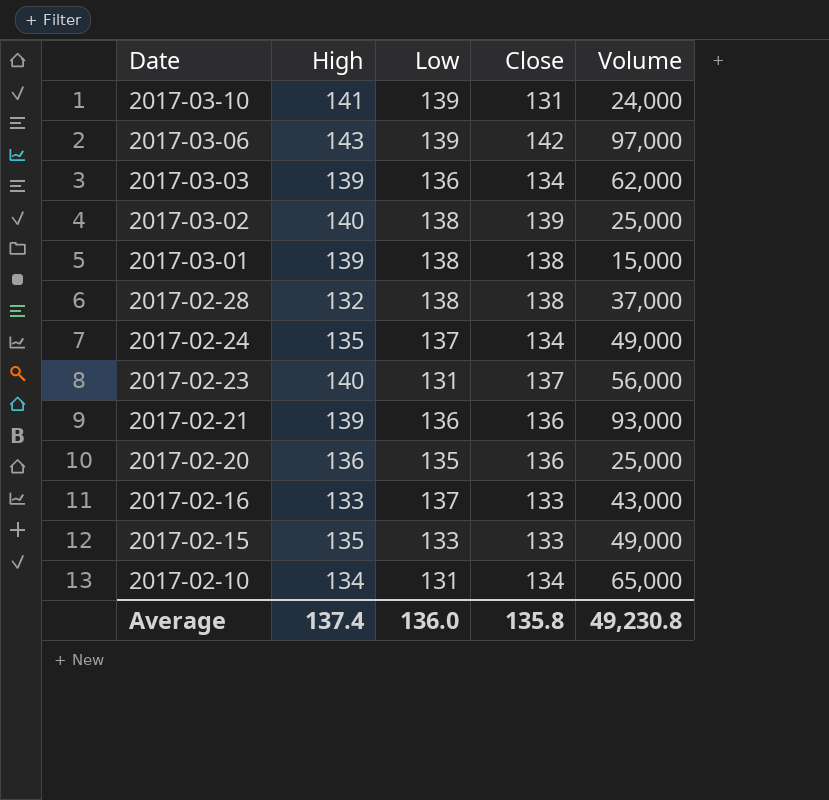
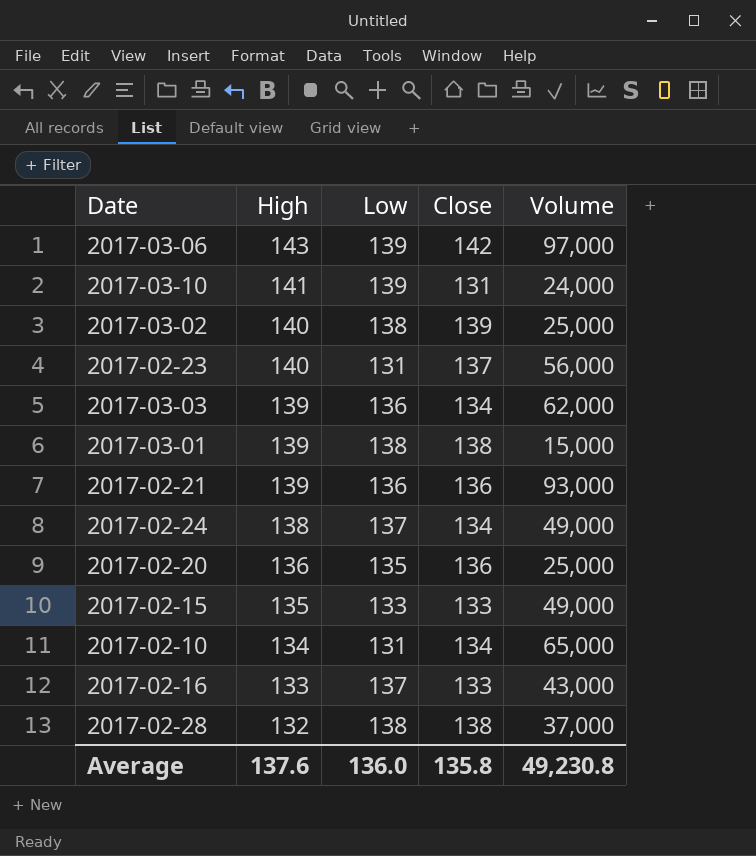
row order: Date descending -> High descending
2017-02-24 | High: 135 -> 138
Average | High: 137.4 -> 137.6

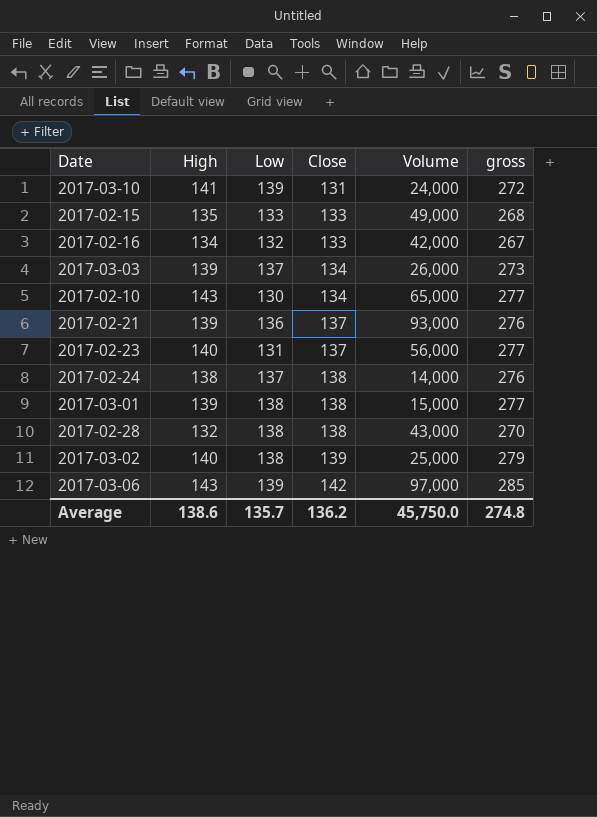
row order: High descending -> Close ascending
column gross | formula: none -> [High] + [Close]
row 2017-02-20: 136 | 135 | 136 | 25,000 -> none
2017-02-16 | High: 133 -> 134
2017-02-16 | Low: 137 -> 132
2017-02-16 | Volume: 43,000 -> 42,000
2017-03-03 | Low: 136 -> 137
2017-03-03 | Volume: 62,000 -> 26,000
2017-02-10 | High: 134 -> 143
2017-02-10 | Low: 131 -> 130
2017-02-21 | Close: 136 -> 137
2017-02-24 | Close: 134 -> 138
2017-02-24 | Volume: 49,000 -> 14,000
2017-02-28 | Volume: 37,000 -> 43,000
Average | High: 137.6 -> 138.6
Average | Low: 136.0 -> 135.7
Average | Close: 135.8 -> 136.2
Average | Volume: 49,230.8 -> 45,750.0

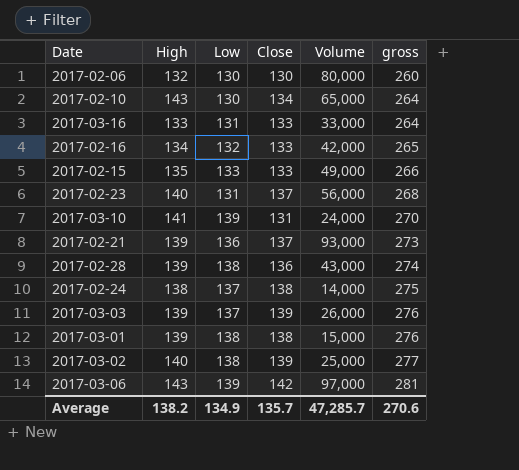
row order: Close ascending -> gross ascending
column gross | formula: [High] + [Close] -> [Low] + [Close]
row 2017-02-06: none -> 132 | 130 | 130 | 80,000 | 260
row 2017-03-16: none -> 133 | 131 | 133 | 33,000 | 264
2017-02-28 | High: 132 -> 139
2017-02-28 | Close: 138 -> 136
2017-03-03 | Close: 134 -> 139
Average | High: 138.6 -> 138.2
Average | Low: 135.7 -> 134.9
Average | Close: 136.2 -> 135.7
Average | Volume: 45,750.0 -> 47,285.7
Average | gross: 274.8 -> 270.6

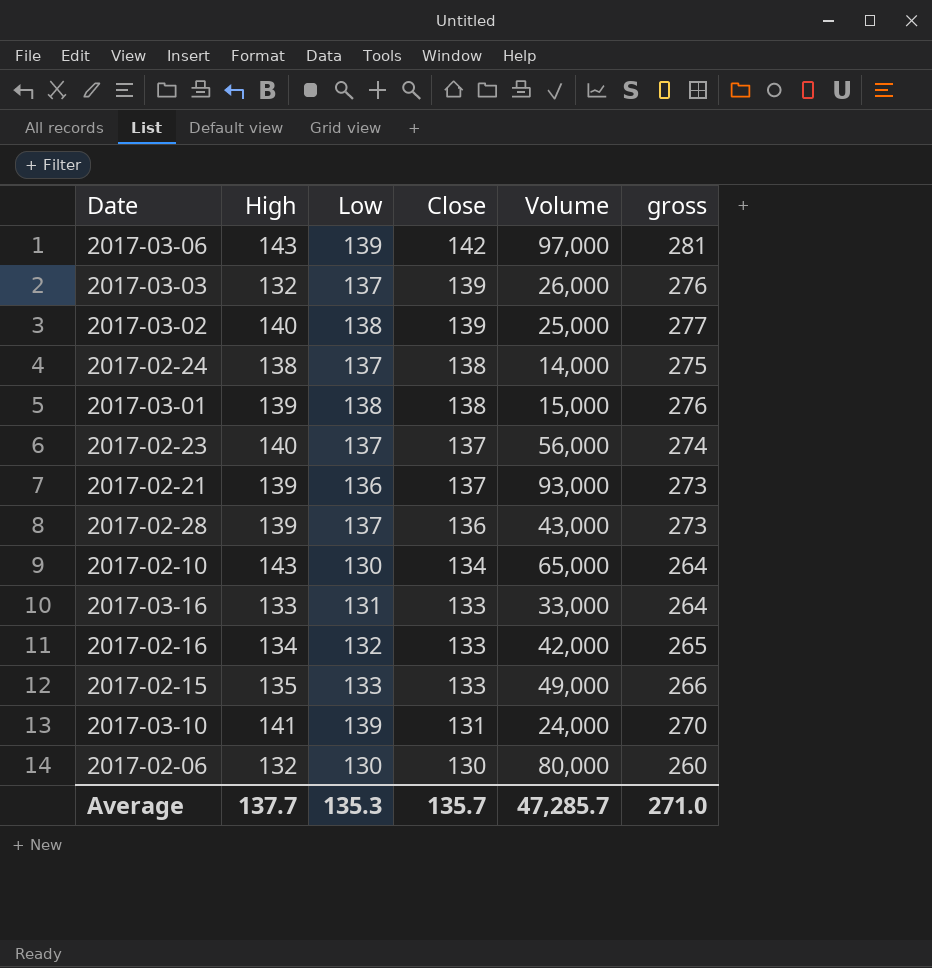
row order: gross ascending -> Close descending
2017-03-03 | High: 139 -> 132
2017-02-23 | Low: 131 -> 137
2017-02-23 | gross: 268 -> 274
2017-02-28 | Low: 138 -> 137
2017-02-28 | gross: 274 -> 273
Average | High: 138.2 -> 137.7
Average | Low: 134.9 -> 135.3
Average | gross: 270.6 -> 271.0

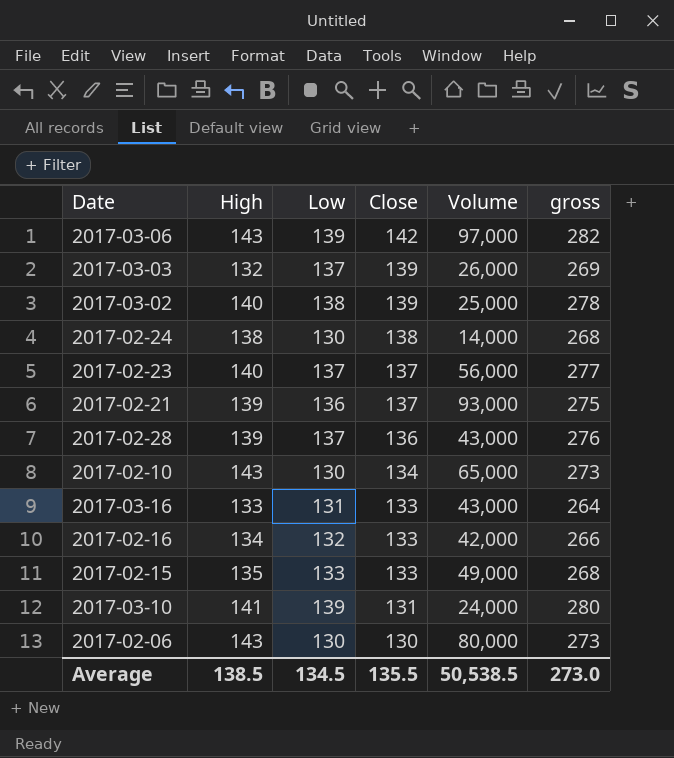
column gross | formula: [Low] + [Close] -> [High] + [Low]
row 2017-03-01: 139 | 138 | 138 | 15,000 | 276 -> none
2017-02-24 | Low: 137 -> 130
2017-03-16 | Volume: 33,000 -> 43,000
2017-02-06 | High: 132 -> 143
Average | High: 137.7 -> 138.5
Average | Low: 135.3 -> 134.5
Average | Close: 135.7 -> 135.5
Average | Volume: 47,285.7 -> 50,538.5
Average | gross: 271.0 -> 273.0

